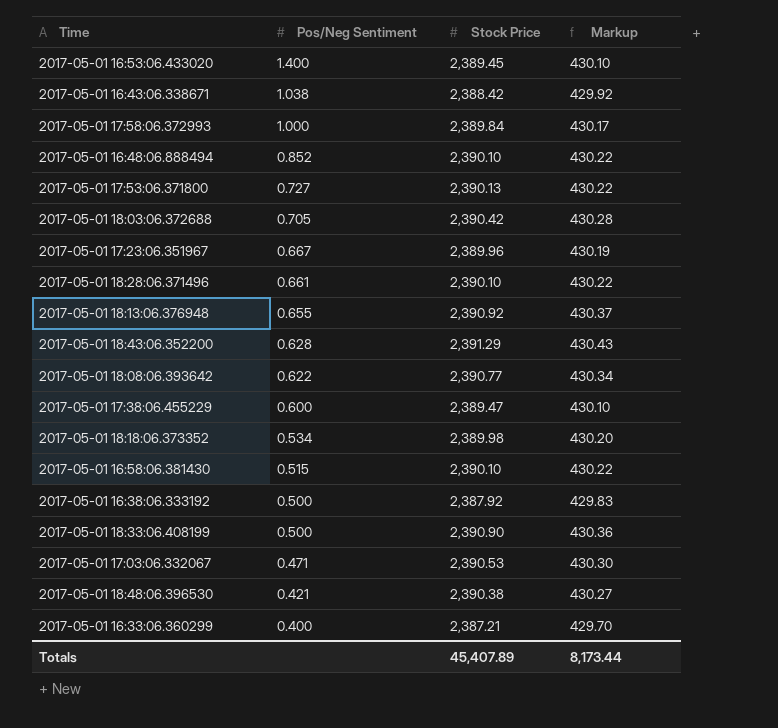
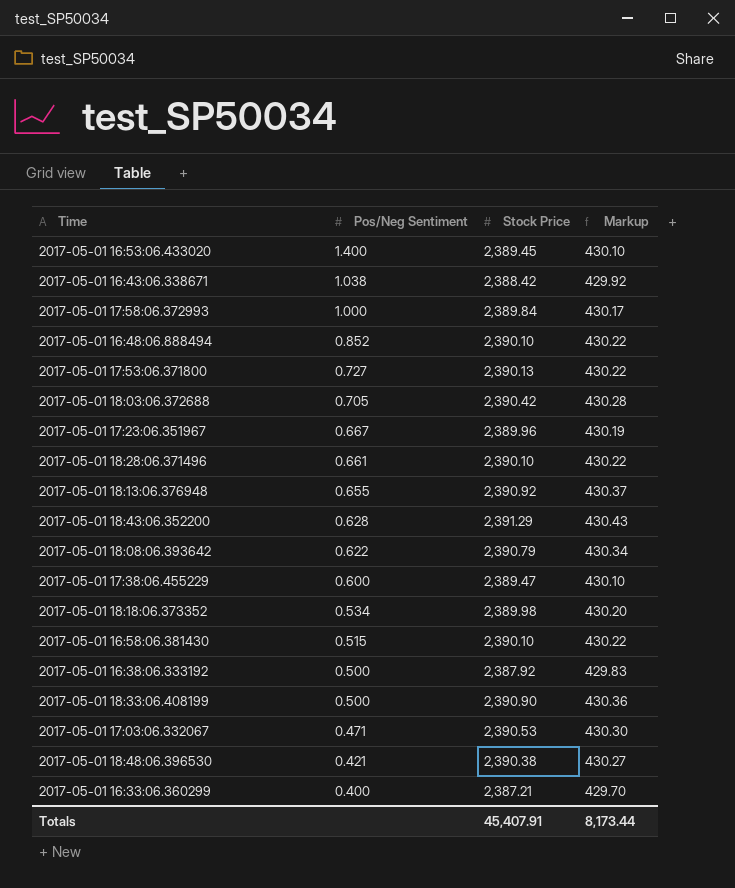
2017-05-01 18:08:06.393642 | Stock Price: 2,390.77 -> 2,390.79
Totals | Stock Price: 45,407.89 -> 45,407.91

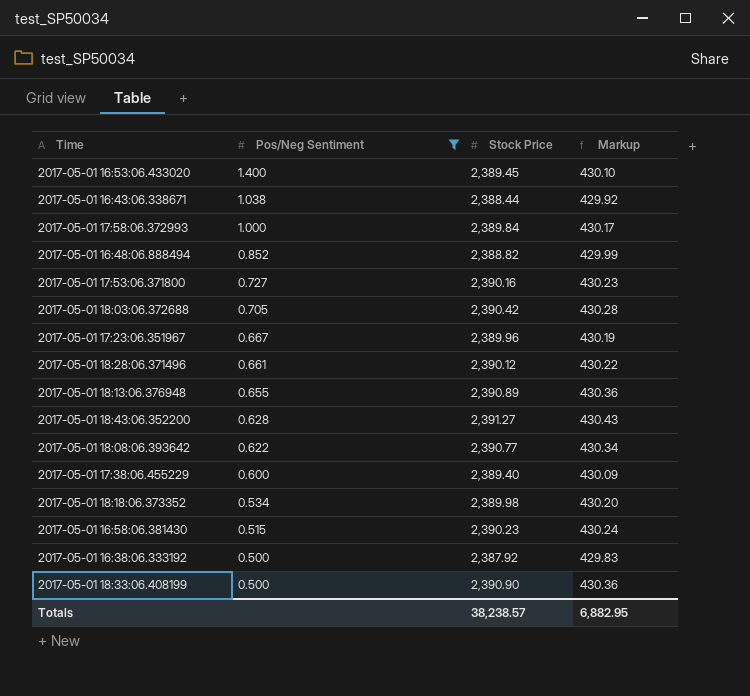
filter: none -> Pos/Neg Sentiment >= 0.500
2017-05-01 16:43:06.338671 | Stock Price: 2,388.42 -> 2,388.44
2017-05-01 16:48:06.888494 | Stock Price: 2,390.10 -> 2,388.82
2017-05-01 16:48:06.888494 | Markup: 430.22 -> 429.99
2017-05-01 17:53:06.371800 | Stock Price: 2,390.13 -> 2,390.16
2017-05-01 17:53:06.371800 | Markup: 430.22 -> 430.23
2017-05-01 18:28:06.371496 | Stock Price: 2,390.10 -> 2,390.12
2017-05-01 18:13:06.376948 | Stock Price: 2,390.92 -> 2,390.89
2017-05-01 18:13:06.376948 | Markup: 430.37 -> 430.36
2017-05-01 18:43:06.352200 | Stock Price: 2,391.29 -> 2,391.27
2017-05-01 18:08:06.393642 | Stock Price: 2,390.79 -> 2,390.77
2017-05-01 17:38:06.455229 | Stock Price: 2,389.47 -> 2,389.40
2017-05-01 17:38:06.455229 | Markup: 430.10 -> 430.09
2017-05-01 16:58:06.381430 | Stock Price: 2,390.10 -> 2,390.23
2017-05-01 16:58:06.381430 | Markup: 430.22 -> 430.24
Totals | Stock Price: 45,407.91 -> 38,238.57
Totals | Markup: 8,173.44 -> 6,882.95

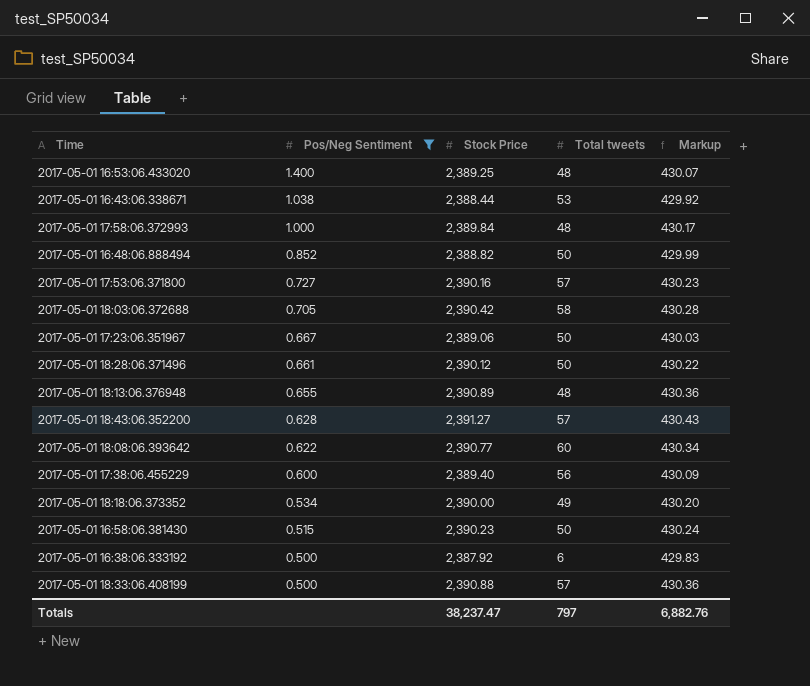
column Total tweets | position: none -> 4
2017-05-01 16:53:06.433020 | Stock Price: 2,389.45 -> 2,389.25
2017-05-01 16:53:06.433020 | Markup: 430.10 -> 430.07
2017-05-01 17:23:06.351967 | Stock Price: 2,389.96 -> 2,389.06
2017-05-01 17:23:06.351967 | Markup: 430.19 -> 430.03
2017-05-01 18:18:06.373352 | Stock Price: 2,389.98 -> 2,390.00
2017-05-01 18:33:06.408199 | Stock Price: 2,390.90 -> 2,390.88
Totals | Stock Price: 38,238.57 -> 38,237.47
Totals | Markup: 6,882.95 -> 6,882.76

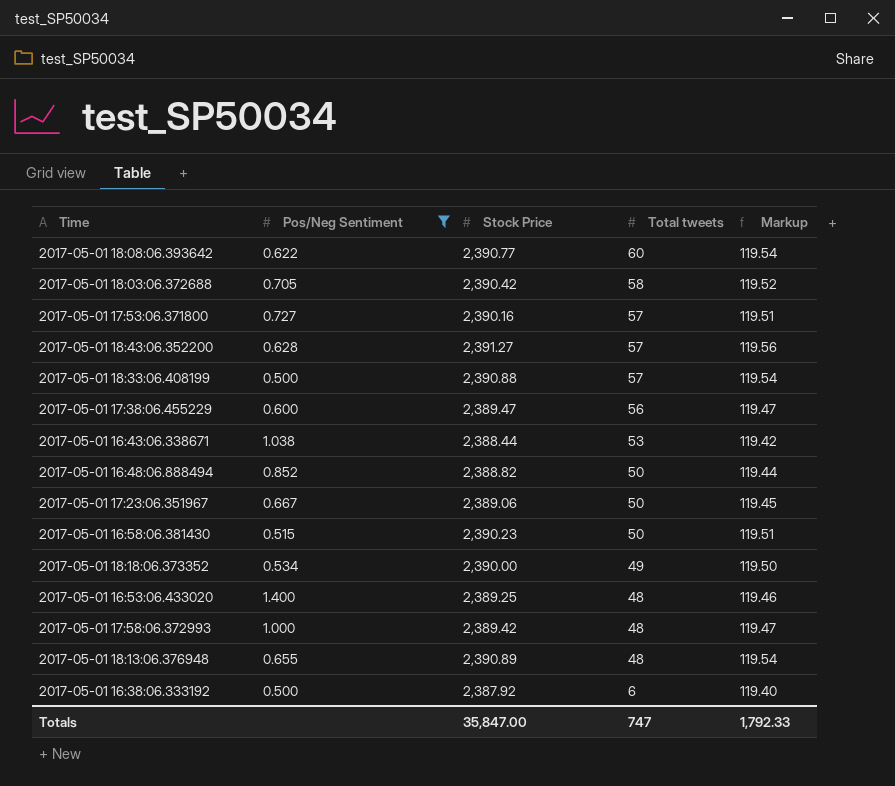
row order: Pos/Neg Sentiment descending -> Total tweets descending
column Markup | formula: [Stock Price] * 0.18 -> [Stock Price] * 0.05
row 2017-05-01 18:28:06.371496: 0.661 | 2,390.12 | 50 | 430.22 -> none
2017-05-01 17:38:06.455229 | Stock Price: 2,389.40 -> 2,389.47
2017-05-01 17:58:06.372993 | Stock Price: 2,389.84 -> 2,389.42
Totals | Stock Price: 38,237.47 -> 35,847.00
Totals | Total tweets: 797 -> 747
Totals | Markup: 6,882.76 -> 1,792.33

